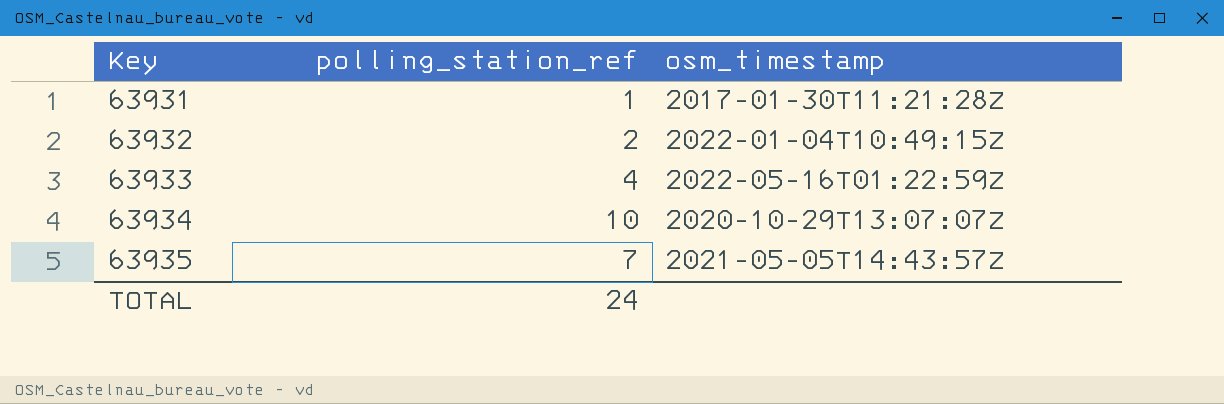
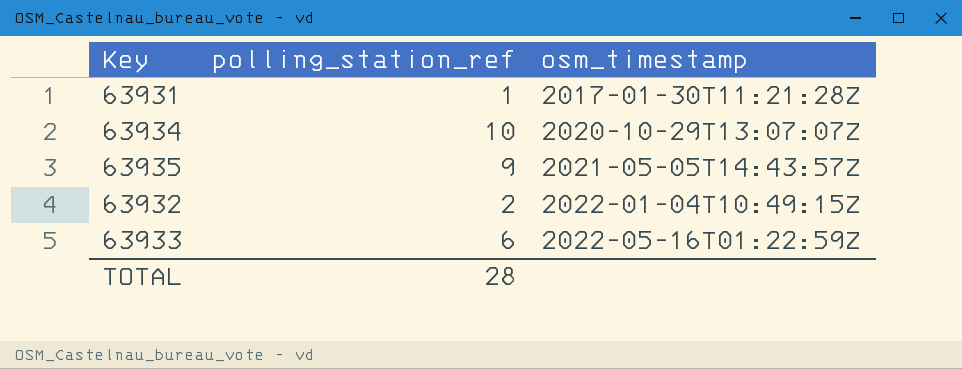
row order: Key ascending -> osm_timestamp ascending
63935 | polling_station_ref: 7 -> 9
63933 | polling_station_ref: 4 -> 6
TOTAL | polling_station_ref: 24 -> 28

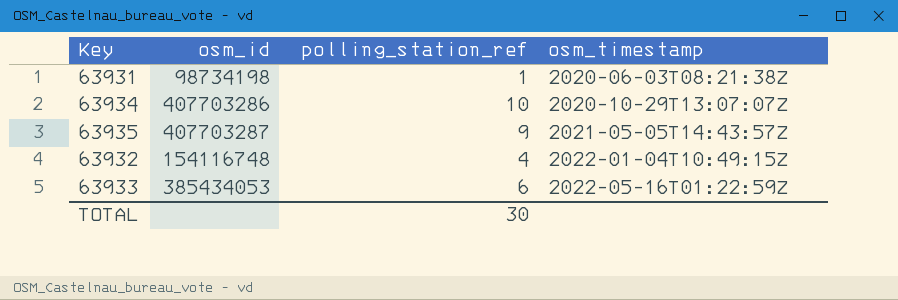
column osm_id | position: none -> 2
63931 | osm_timestamp: 2017-01-30T11:21:28Z -> 2020-06-03T08:21:38Z
63932 | polling_station_ref: 2 -> 4
TOTAL | polling_station_ref: 28 -> 30

